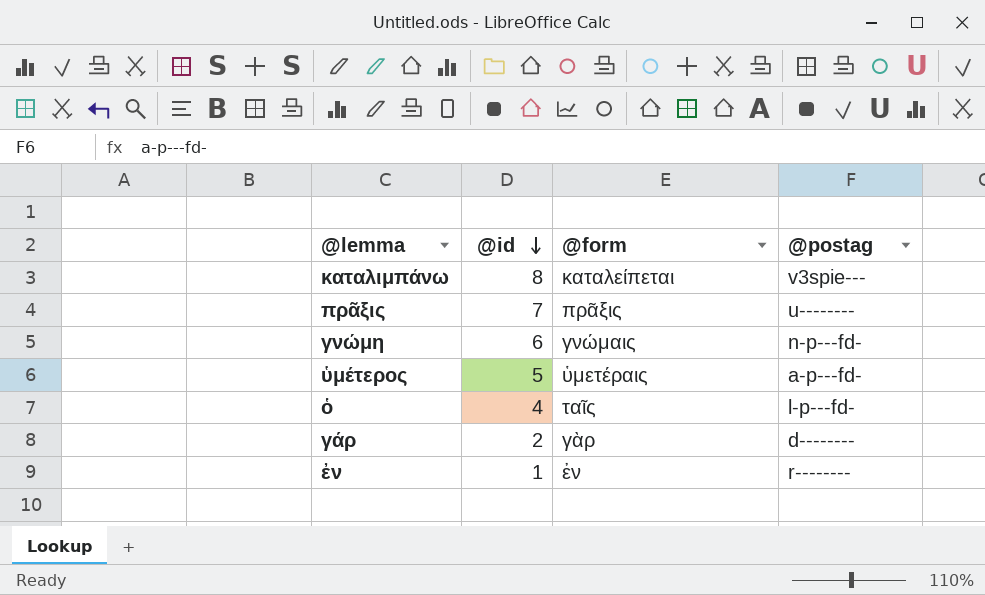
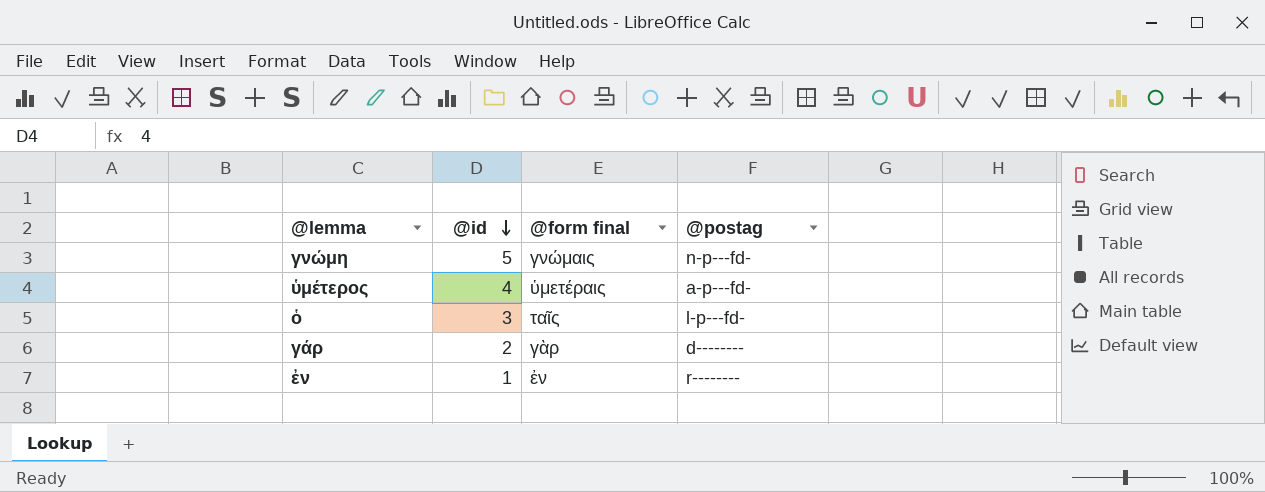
column name: @form -> @form final
row καταλιμπάνω: 8 | καταλείπεται | v3spie--- -> none
row πρᾶξις: 7 | πρᾶξις | u-------- -> none
γνώμη | @id: 6 -> 5
ὑμέτερος | @id: 5 -> 4
ὁ | @id: 4 -> 3

